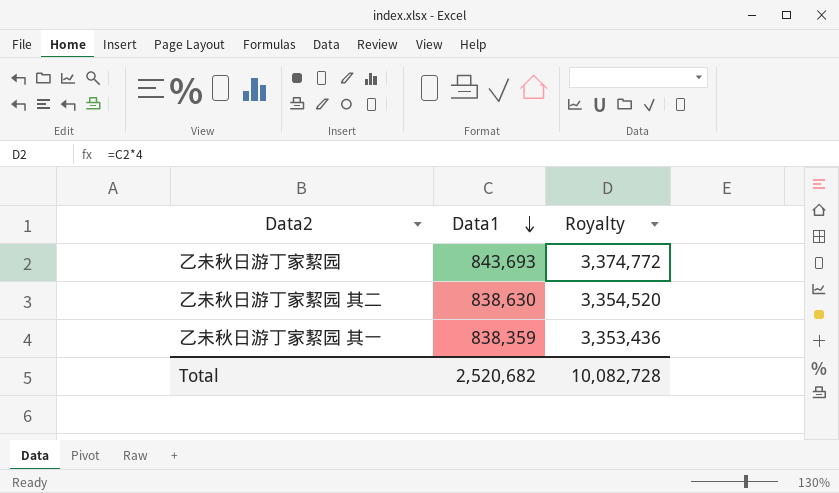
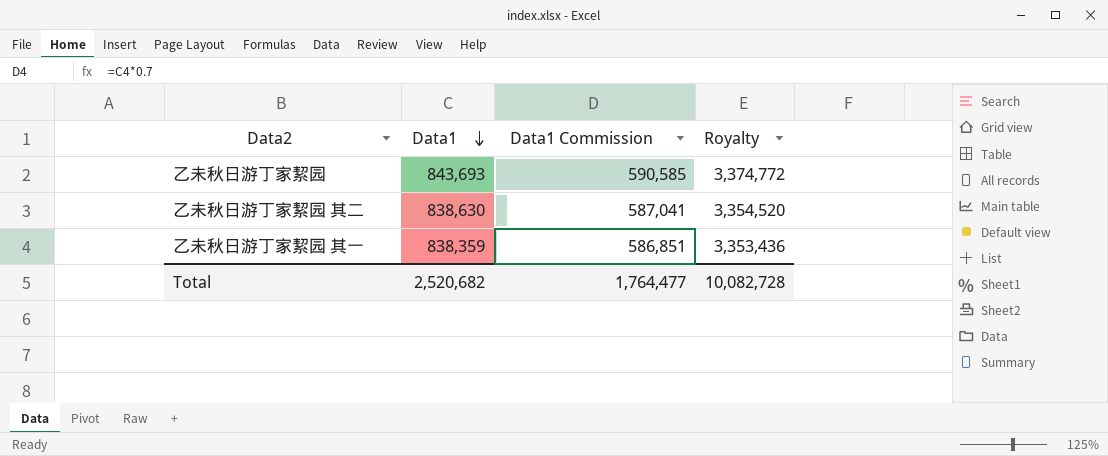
column Data1 Commission | formula: none -> [Data1] * 0.7

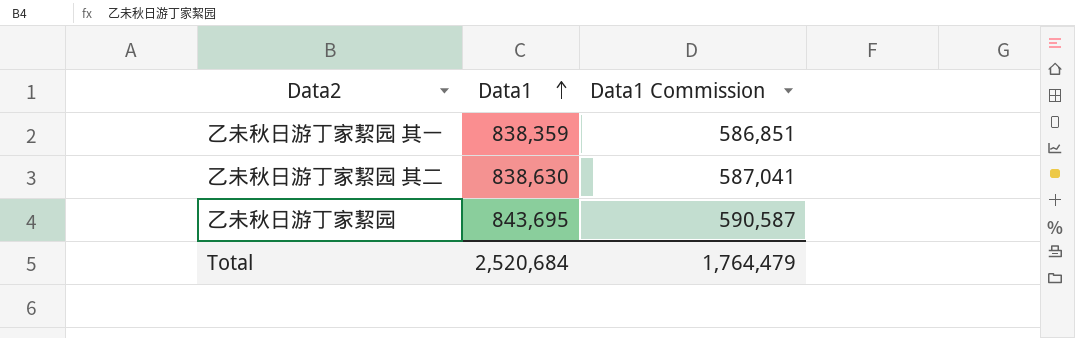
row order: Data1 descending -> Data1 ascending
column Royalty | formula: [Data1] * 4 -> none
乙未秋日游丁家絜园 | Data1: 843,693 -> 843,695
乙未秋日游丁家絜园 | Data1 Commission: 590,585 -> 590,587
Total | Data1: 2,520,682 -> 2,520,684
Total | Data1 Commission: 1,764,477 -> 1,764,479

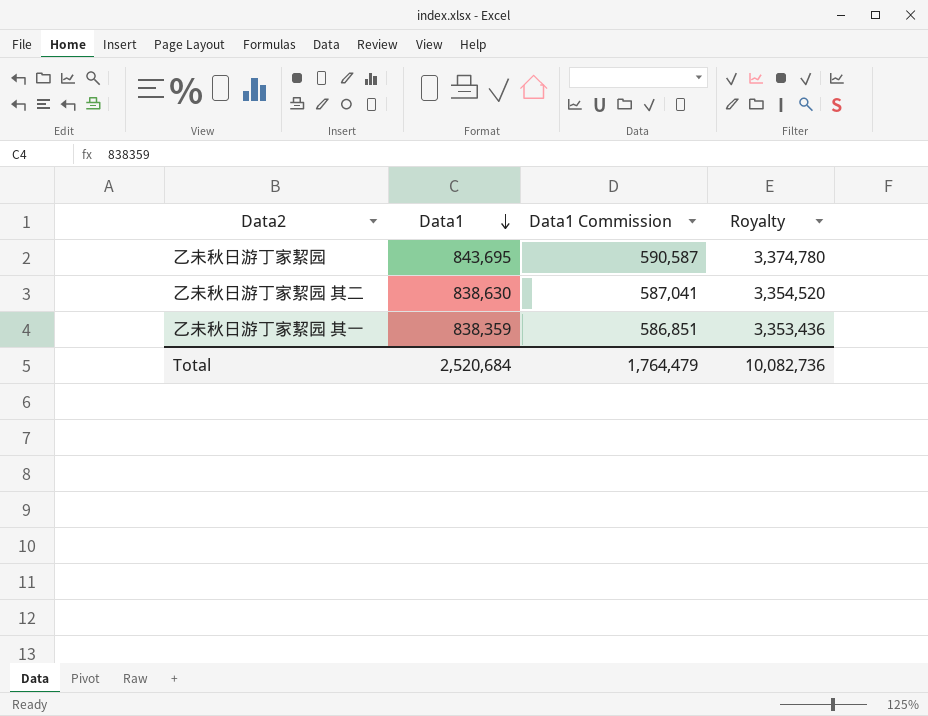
row order: Data1 ascending -> Data1 descending
column Royalty | formula: none -> [Data1] * 4

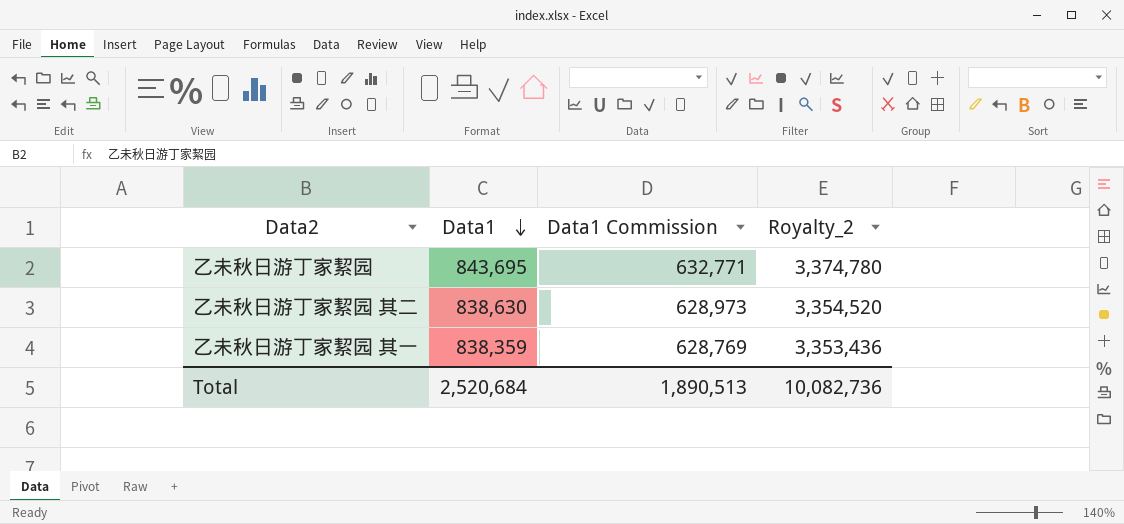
column Data1 Commission | formula: [Data1] * 0.7 -> [Data1] * 0.75
column name: Royalty -> Royalty_2
Total | Data1 Commission: 1,764,479 -> 1,890,513

